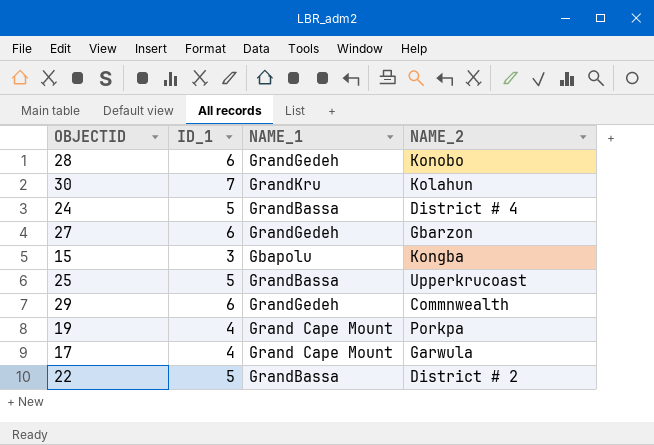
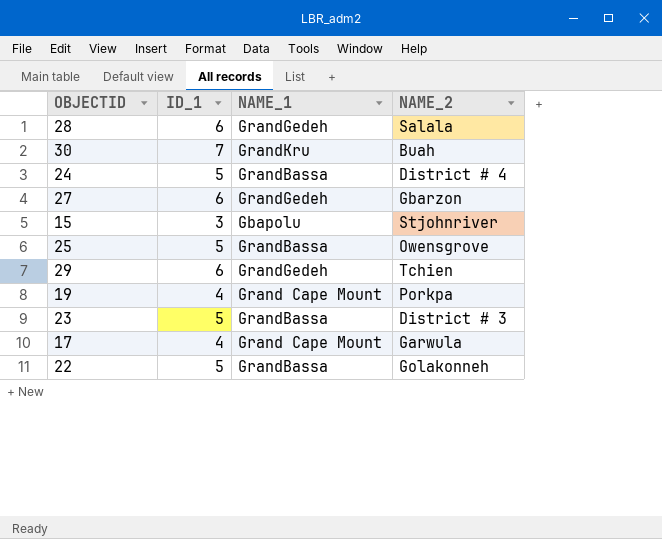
28 | NAME_2: Konobo -> Salala
30 | NAME_2: Kolahun -> Buah
15 | NAME_2: Kongba -> Stjohnriver
25 | NAME_2: Upperkrucoast -> Owensgrove
29 | NAME_2: Commnwealth -> Tchien
row 23: none -> 5 | GrandBassa | District # 3
22 | NAME_2: District # 2 -> Golakonneh

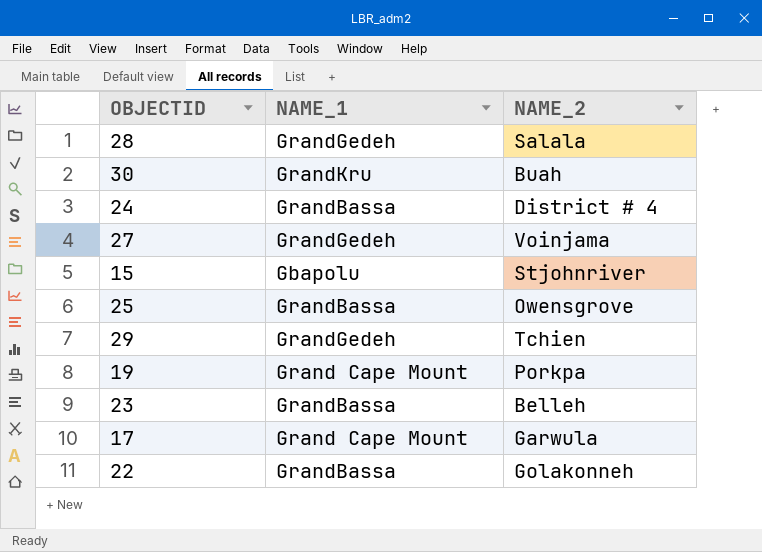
column ID_1 | position: 2 -> none
27 | NAME_2: Gbarzon -> Voinjama
23 | NAME_2: District # 3 -> Belleh

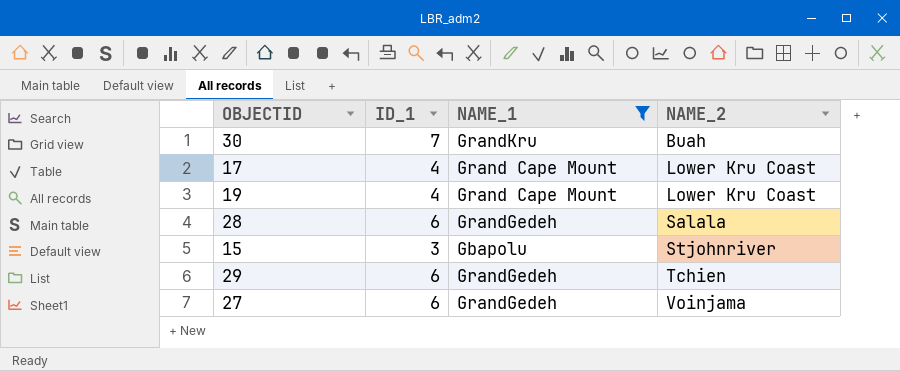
filter: none -> NAME_1 != GrandBassa
row order: none -> NAME_2 ascending
column ID_1 | position: none -> 2
17 | NAME_2: Garwula -> Lower Kru Coast
19 | NAME_2: Porkpa -> Lower Kru Coast

